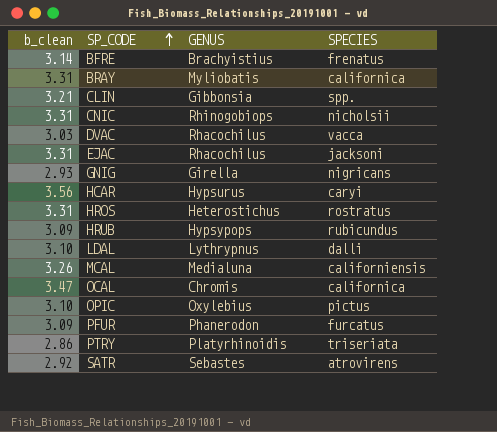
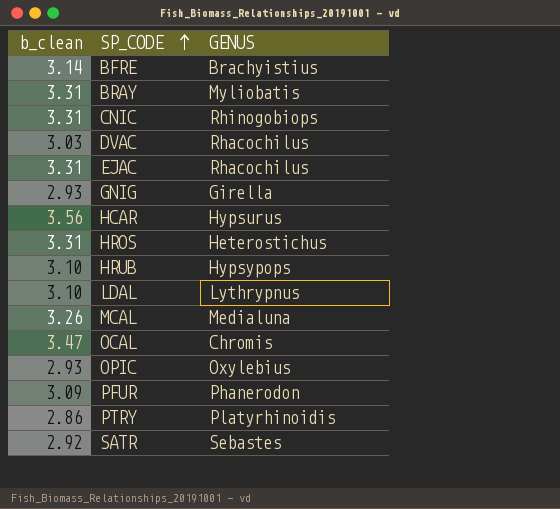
column SPECIES | position: 4 -> none
row CLIN: 3.21 | Gibbonsia | spp. -> none
HRUB | b_clean: 3.09 -> 3.10
OPIC | b_clean: 3.10 -> 2.93

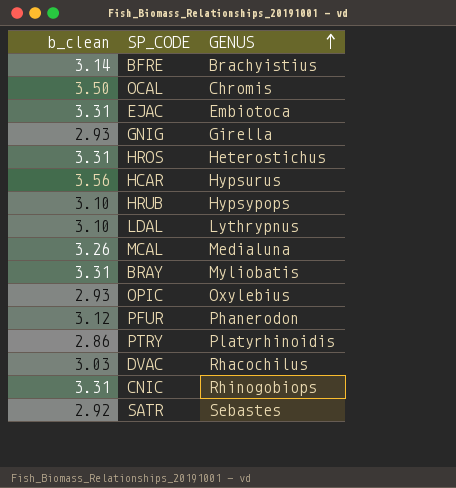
row order: SP_CODE ascending -> GENUS ascending
OCAL | b_clean: 3.47 -> 3.50
EJAC | GENUS: Rhacochilus -> Embiotoca
PFUR | b_clean: 3.09 -> 3.12

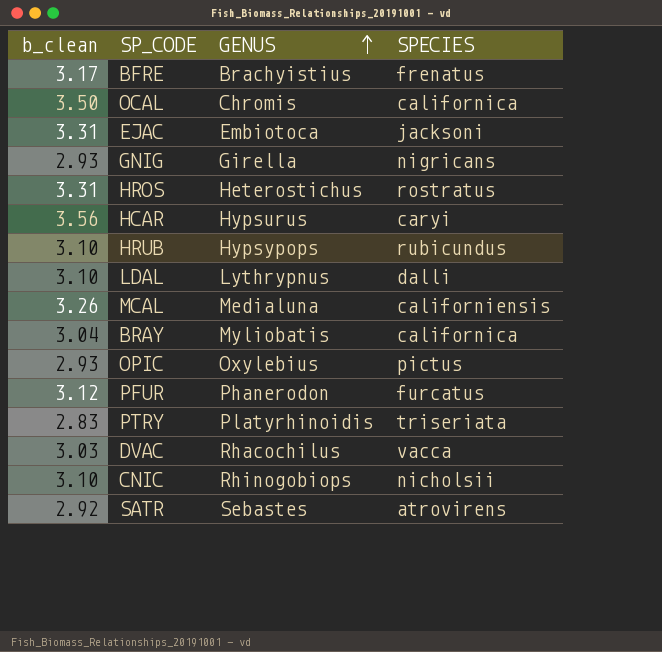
column SPECIES | position: none -> 4
BFRE | b_clean: 3.14 -> 3.17
BRAY | b_clean: 3.31 -> 3.04
PTRY | b_clean: 2.86 -> 2.83
CNIC | b_clean: 3.31 -> 3.10

